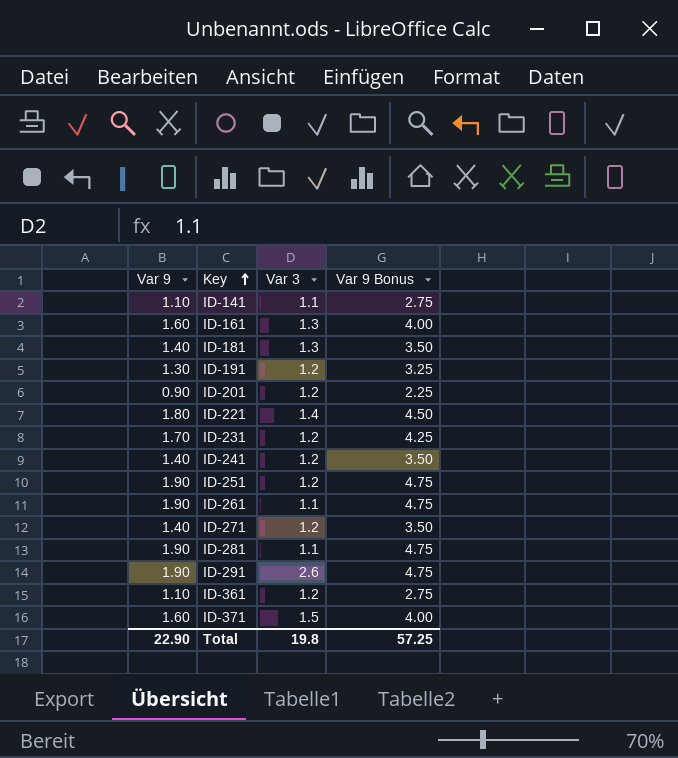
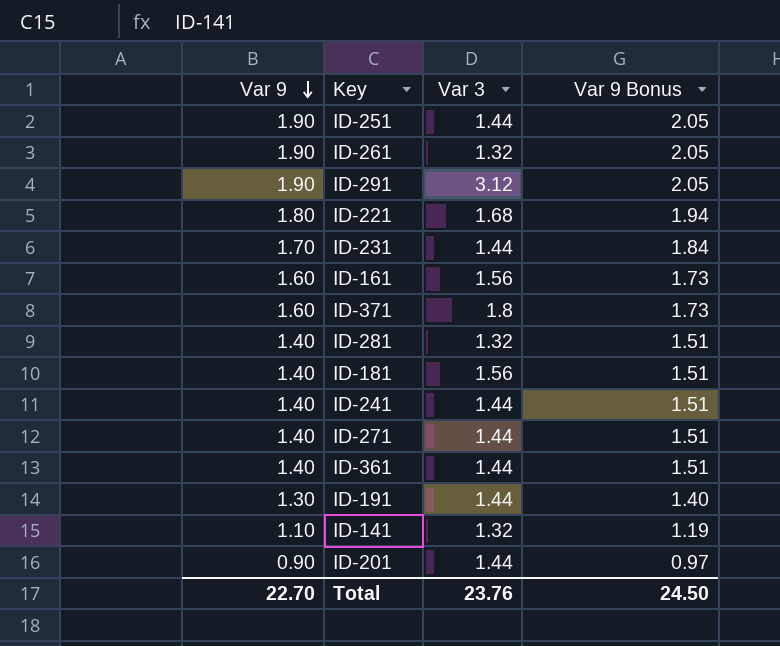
row order: Key ascending -> Var 9 descending
column Var 9 Bonus | formula: [Var 9] * 2.5 -> [Var 9] * 1.08
ID-251 | Var 3: 1.2 -> 1.44
ID-261 | Var 3: 1.1 -> 1.32
ID-291 | Var 3: 2.6 -> 3.12
ID-221 | Var 3: 1.4 -> 1.68
ID-231 | Var 3: 1.2 -> 1.44
ID-161 | Var 3: 1.3 -> 1.56
ID-371 | Var 3: 1.5 -> 1.8
ID-281 | Var 9: 1.90 -> 1.40
ID-281 | Var 3: 1.1 -> 1.32
ID-181 | Var 3: 1.3 -> 1.56
ID-241 | Var 3: 1.2 -> 1.44
ID-271 | Var 3: 1.2 -> 1.44
ID-361 | Var 9: 1.10 -> 1.40
ID-361 | Var 3: 1.2 -> 1.44
ID-191 | Var 3: 1.2 -> 1.44
ID-141 | Var 3: 1.1 -> 1.32
ID-201 | Var 3: 1.2 -> 1.44
Total | Var 9: 22.90 -> 22.70
Total | Var 3: 19.8 -> 23.76
Total | Var 9 Bonus: 57.25 -> 24.50

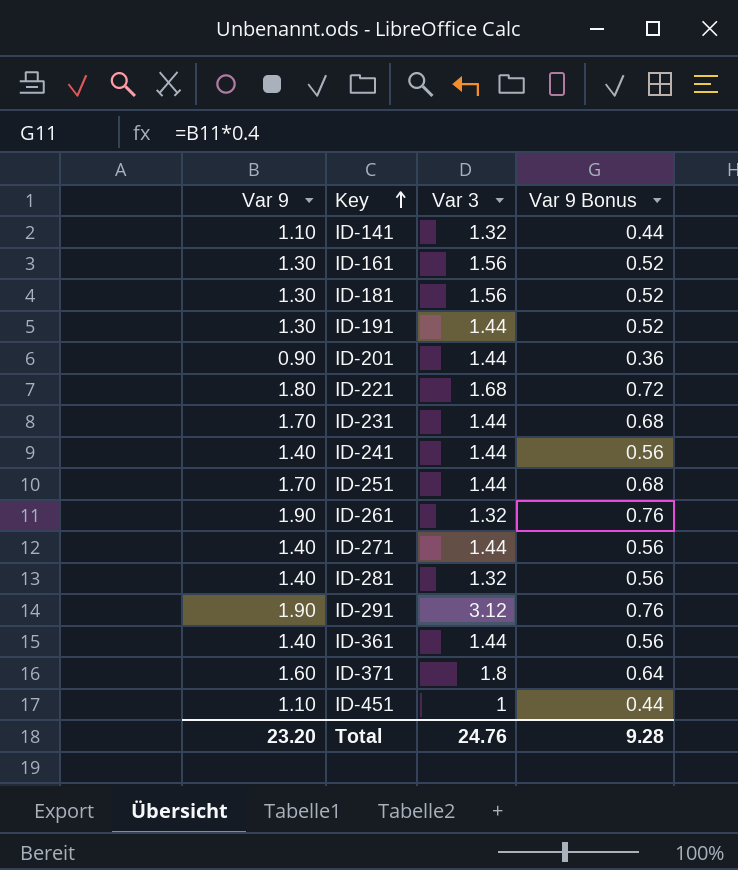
row order: Var 9 descending -> Key ascending
column Var 9 Bonus | formula: [Var 9] * 1.08 -> [Var 9] * 0.4
ID-161 | Var 9: 1.60 -> 1.30
ID-181 | Var 9: 1.40 -> 1.30
ID-251 | Var 9: 1.90 -> 1.70
row ID-451: none -> 1.10 | 1 | 0.44
Total | Var 9: 22.70 -> 23.20
Total | Var 3: 23.76 -> 24.76
Total | Var 9 Bonus: 24.50 -> 9.28

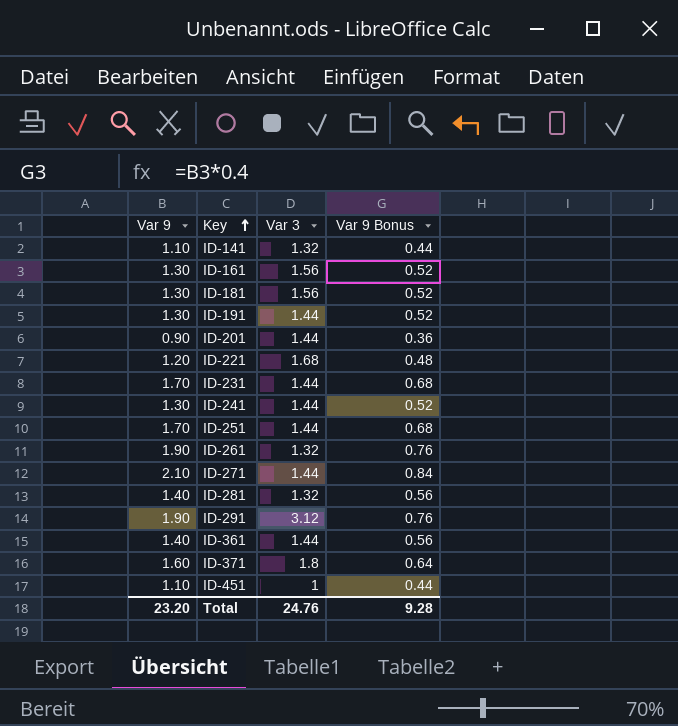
ID-221 | Var 9: 1.80 -> 1.20
ID-221 | Var 9 Bonus: 0.72 -> 0.48
ID-241 | Var 9: 1.40 -> 1.30
ID-241 | Var 9 Bonus: 0.56 -> 0.52
ID-271 | Var 9: 1.40 -> 2.10
ID-271 | Var 9 Bonus: 0.56 -> 0.84

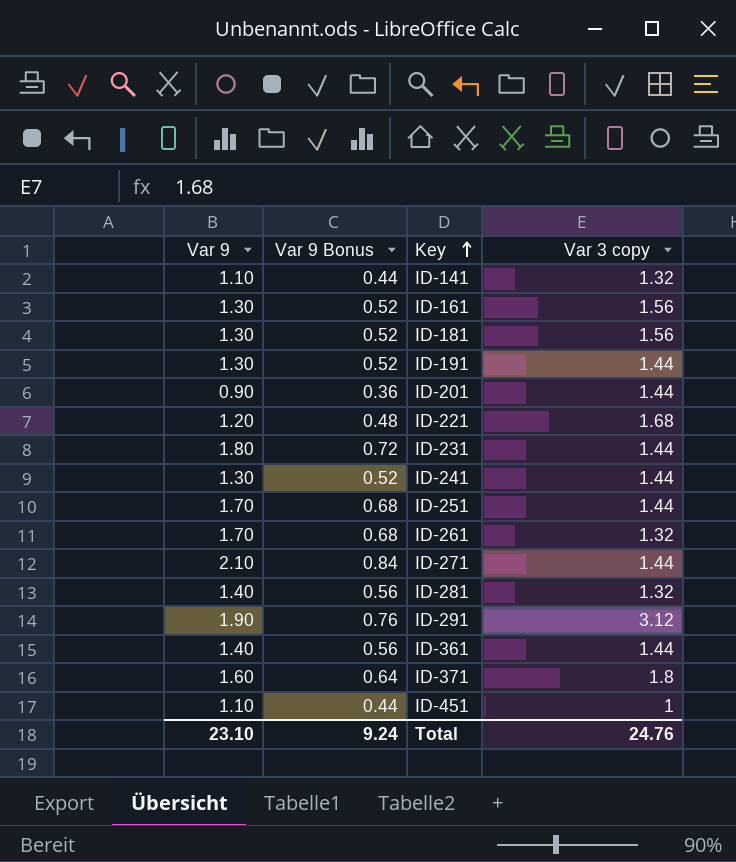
column Var 9 Bonus | position: 4 -> 2
column name: Var 3 -> Var 3 copy
ID-231 | Var 9: 1.70 -> 1.80
ID-231 | Var 9 Bonus: 0.68 -> 0.72
ID-261 | Var 9: 1.90 -> 1.70
ID-261 | Var 9 Bonus: 0.76 -> 0.68
Total | Var 9: 23.20 -> 23.10
Total | Var 9 Bonus: 9.28 -> 9.24

